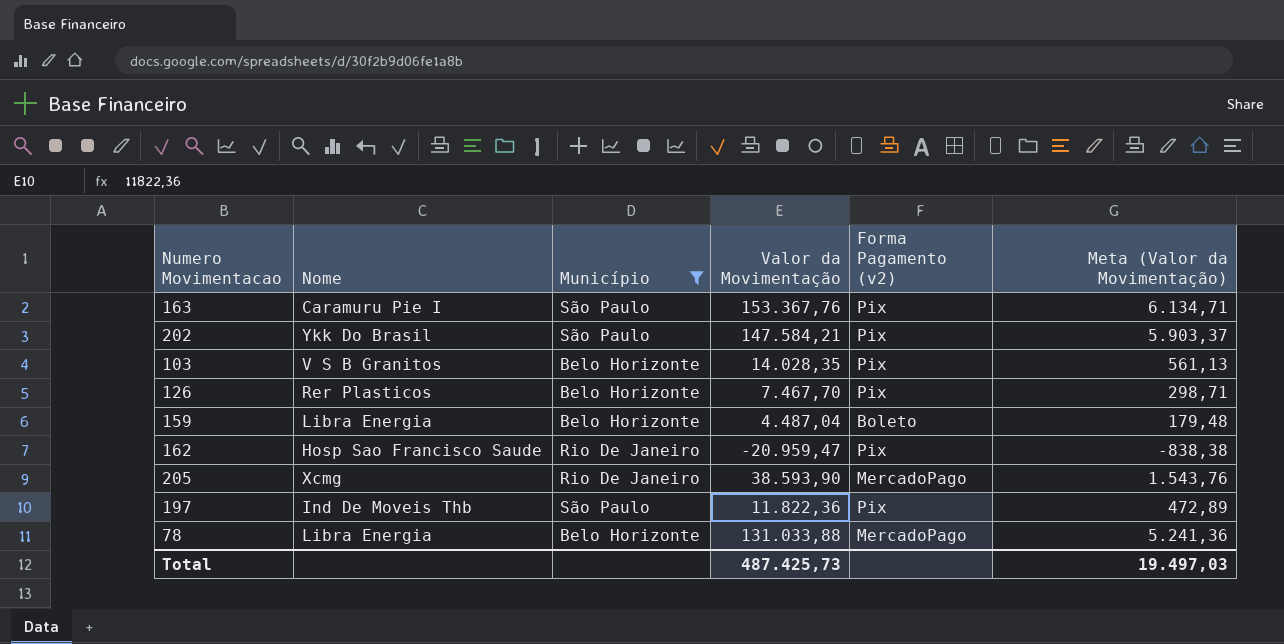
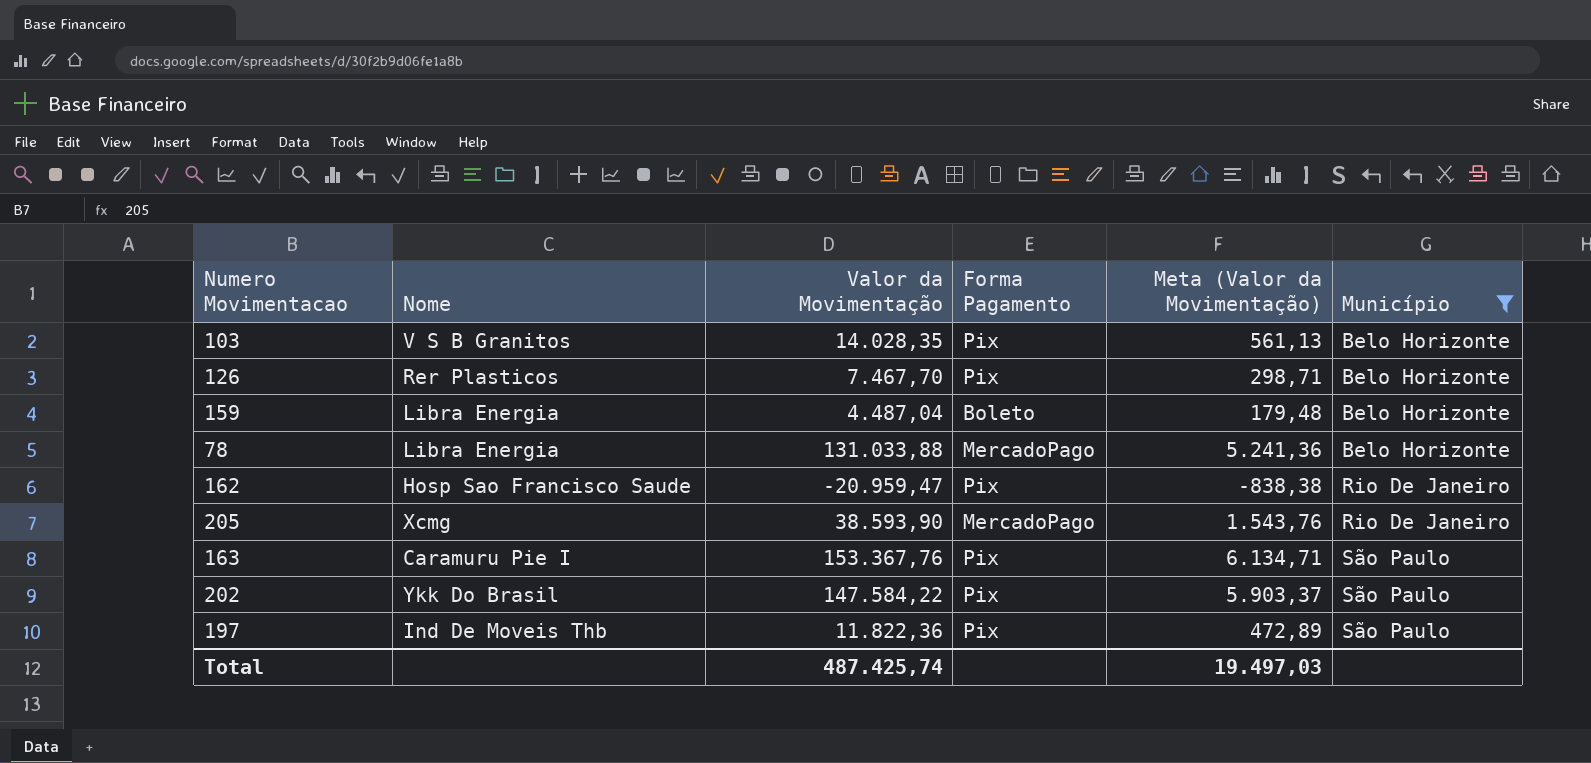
row order: none -> Município ascending
column name: Forma Pagamento (v2) -> Forma Pagamento
column Município | position: 3 -> 6
202 | Valor da Movimentação: 147.584,21 -> 147.584,22
Total | Valor da Movimentação: 487.425,73 -> 487.425,74

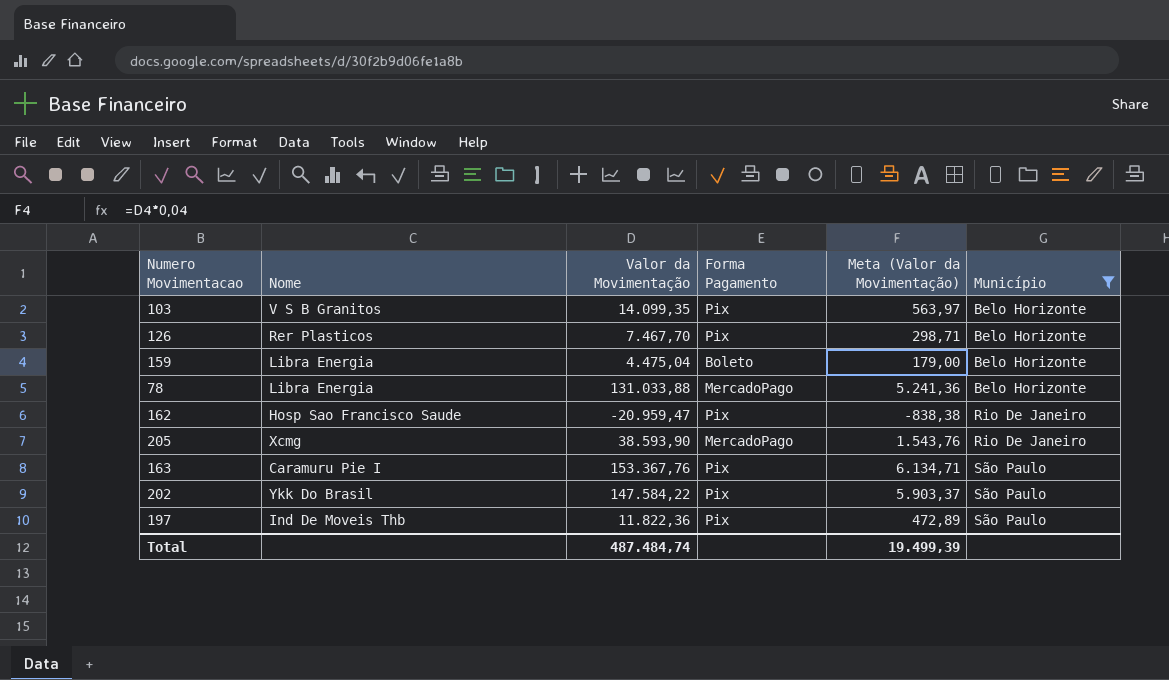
103 | Valor da Movimentação: 14.028,35 -> 14.099,35
103 | Meta (Valor da Movimentação): 561,13 -> 563,97
159 | Valor da Movimentação: 4.487,04 -> 4.475,04
159 | Meta (Valor da Movimentação): 179,48 -> 179,00
Total | Valor da Movimentação: 487.425,74 -> 487.484,74
Total | Meta (Valor da Movimentação): 19.497,03 -> 19.499,39

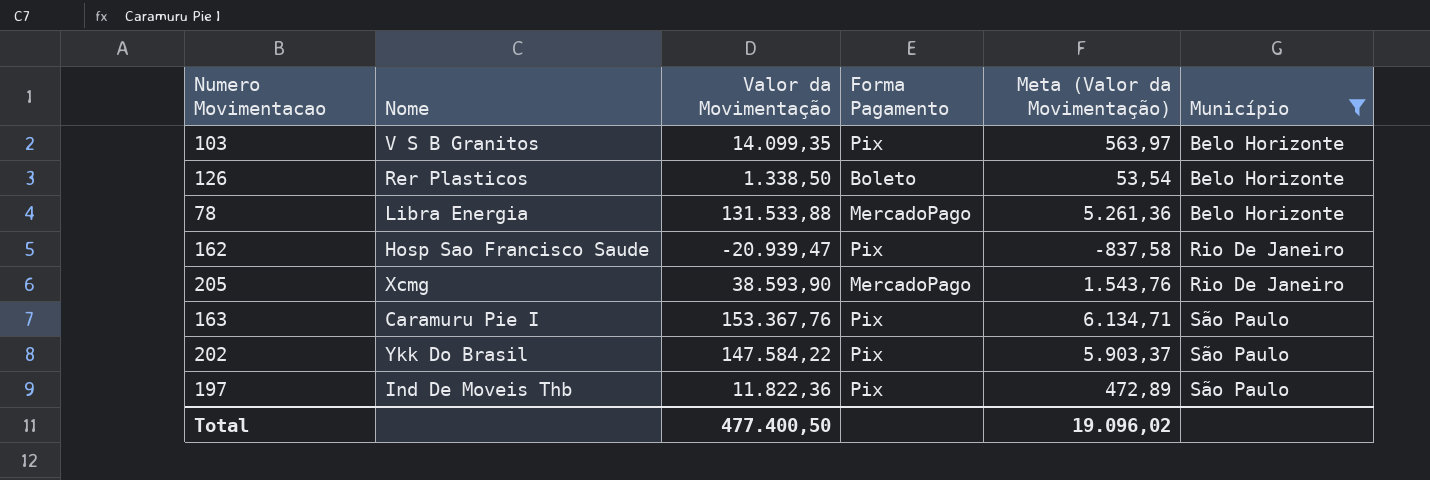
row 159: Libra Energia | 4.475,04 | Boleto | 179,00 | Belo Horizonte -> none
126 | Valor da Movimentação: 7.467,70 -> 1.338,50
126 | Forma Pagamento: Pix -> Boleto
126 | Meta (Valor da Movimentação): 298,71 -> 53,54
78 | Valor da Movimentação: 131.033,88 -> 131.533,88
78 | Meta (Valor da Movimentação): 5.241,36 -> 5.261,36
162 | Valor da Movimentação: -20.959,47 -> -20.939,47
162 | Meta (Valor da Movimentação): -838,38 -> -837,58
Total | Valor da Movimentação: 487.484,74 -> 477.400,50
Total | Meta (Valor da Movimentação): 19.499,39 -> 19.096,02

